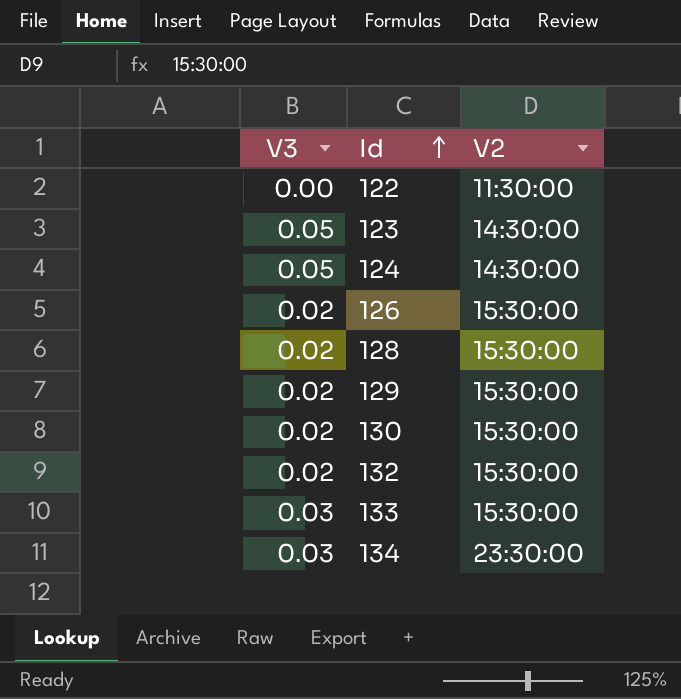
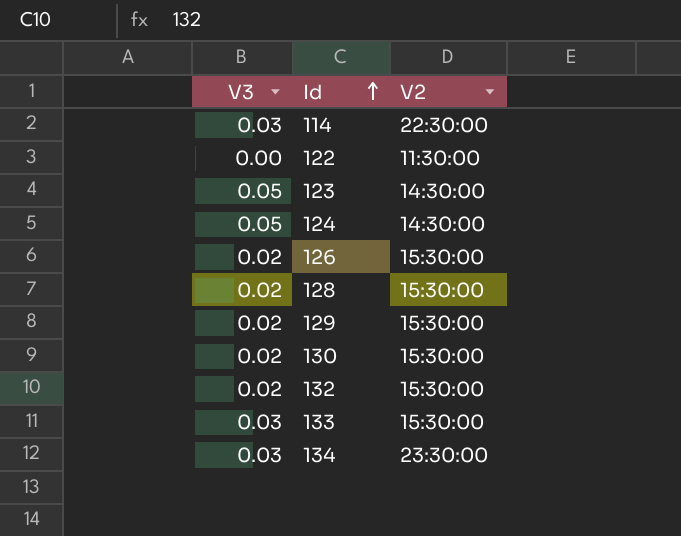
row 114: none -> 0.03 | 22:30:00

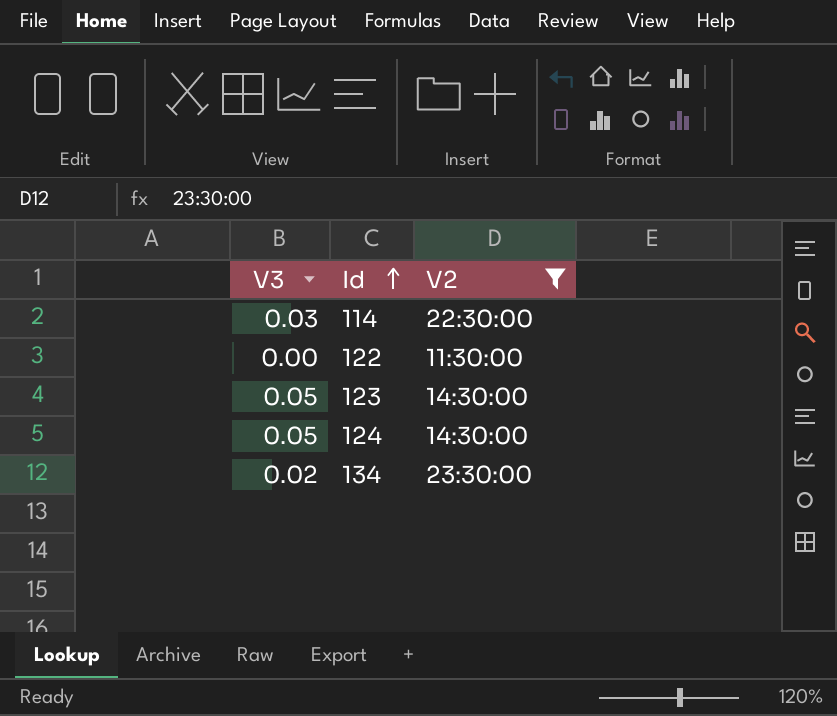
filter: none -> V2 != 15:30:00
134 | V3: 0.03 -> 0.02

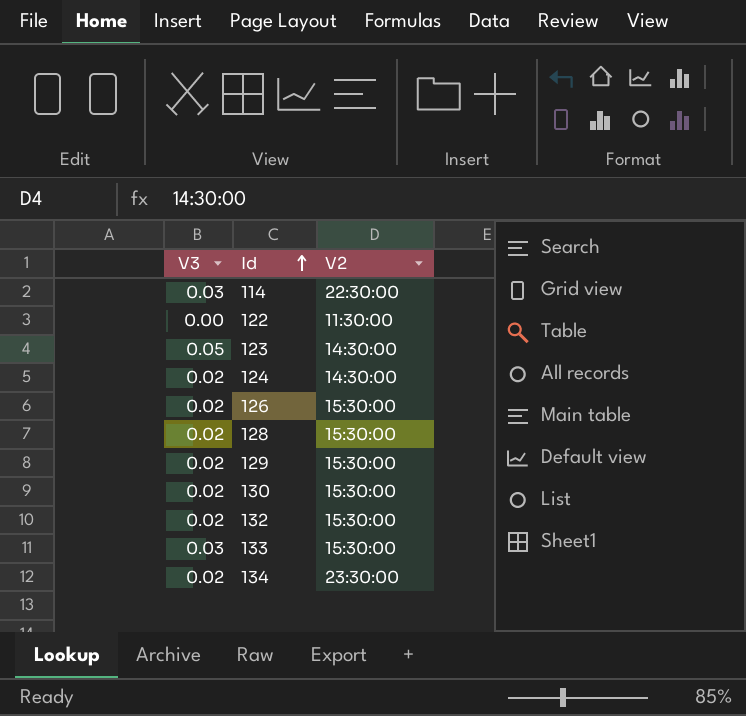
filter: V2 != 15:30:00 -> none
124 | V3: 0.05 -> 0.02

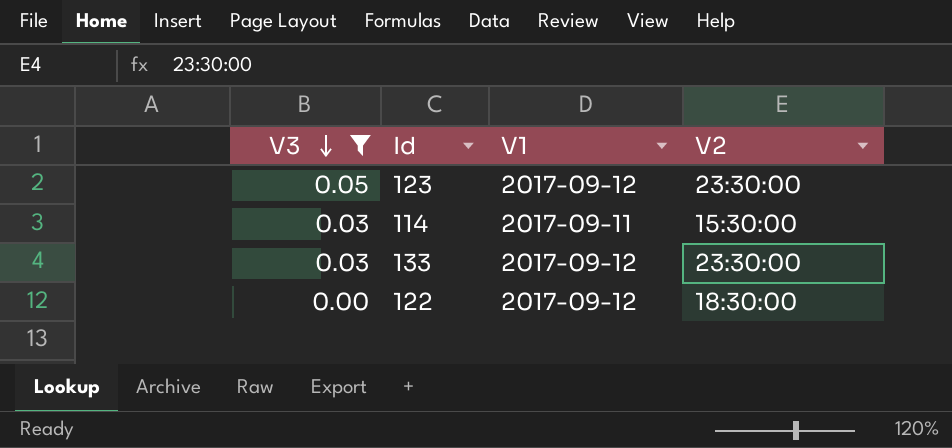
filter: none -> V3 != 0.02
row order: Id ascending -> V3 descending
column V1 | position: none -> 3
123 | V2: 14:30:00 -> 23:30:00
114 | V2: 22:30:00 -> 15:30:00
133 | V2: 15:30:00 -> 23:30:00
122 | V2: 11:30:00 -> 18:30:00

